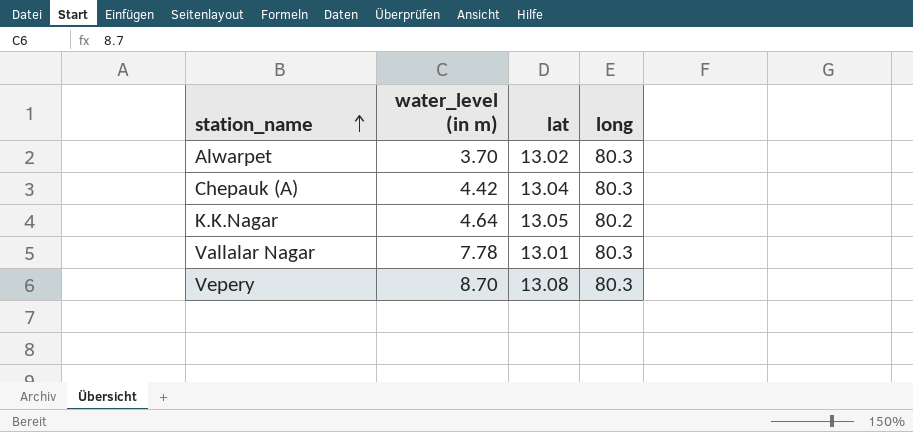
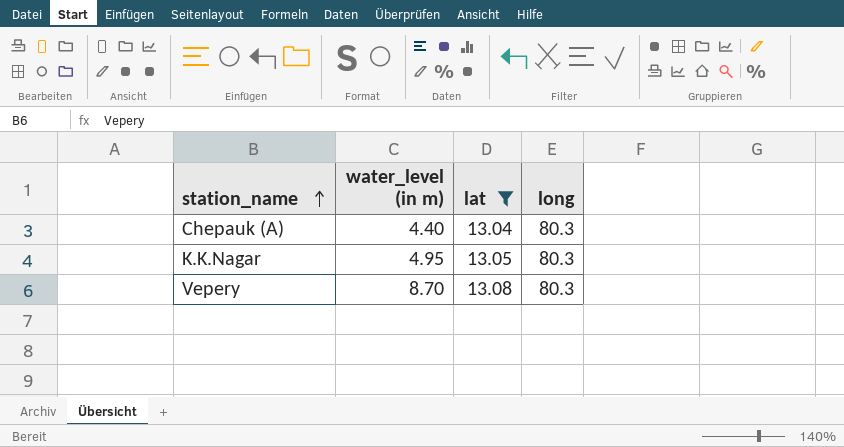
filter: none -> lat >= 13.04
Chepauk (A) | water_level (in m): 4.42 -> 4.40
K.K.Nagar | water_level (in m): 4.64 -> 4.95
K.K.Nagar | long: 80.2 -> 80.3

